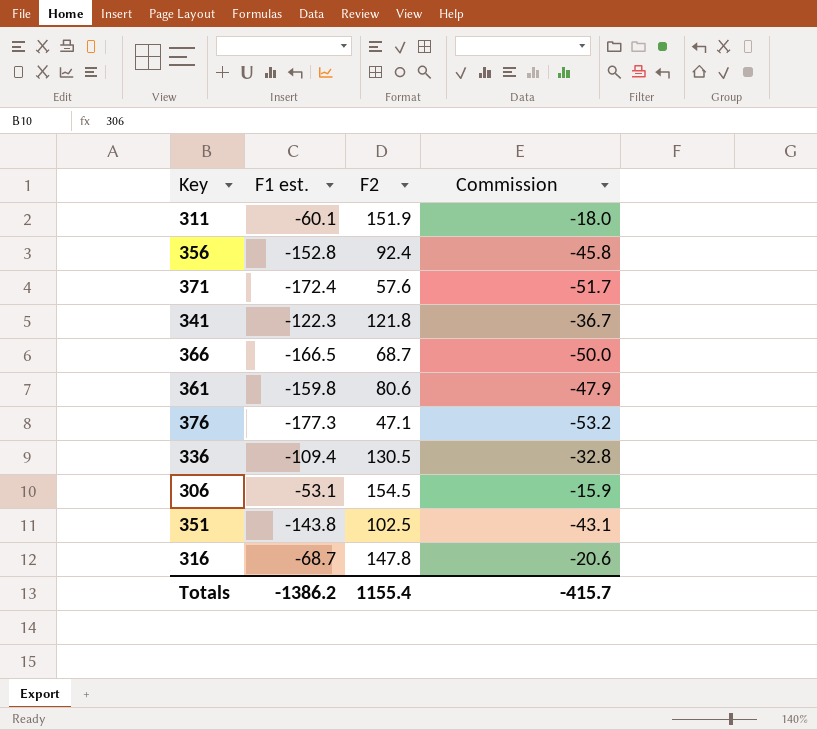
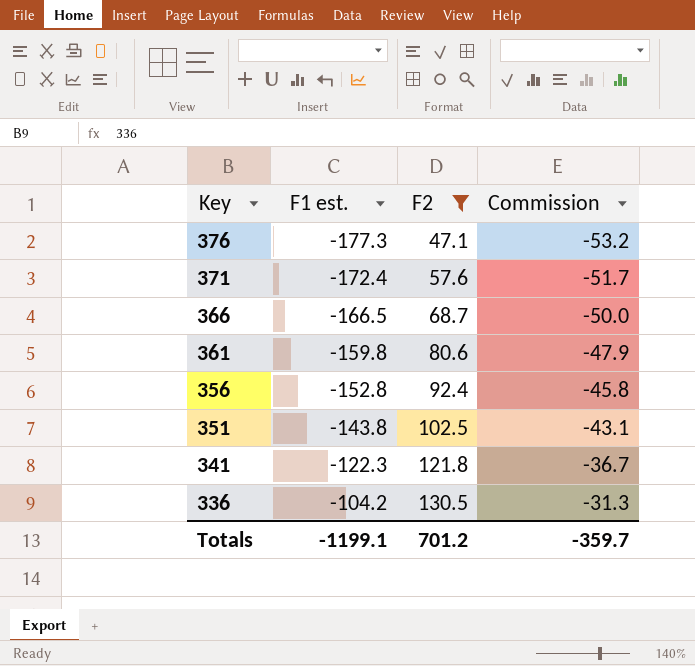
filter: none -> F2 <= 130.5
row order: none -> Key descending
336 | F1 est.: -109.4 -> -104.2
336 | Commission: -32.8 -> -31.3
Totals | F1 est.: -1386.2 -> -1199.1
Totals | F2: 1155.4 -> 701.2
Totals | Commission: -415.7 -> -359.7

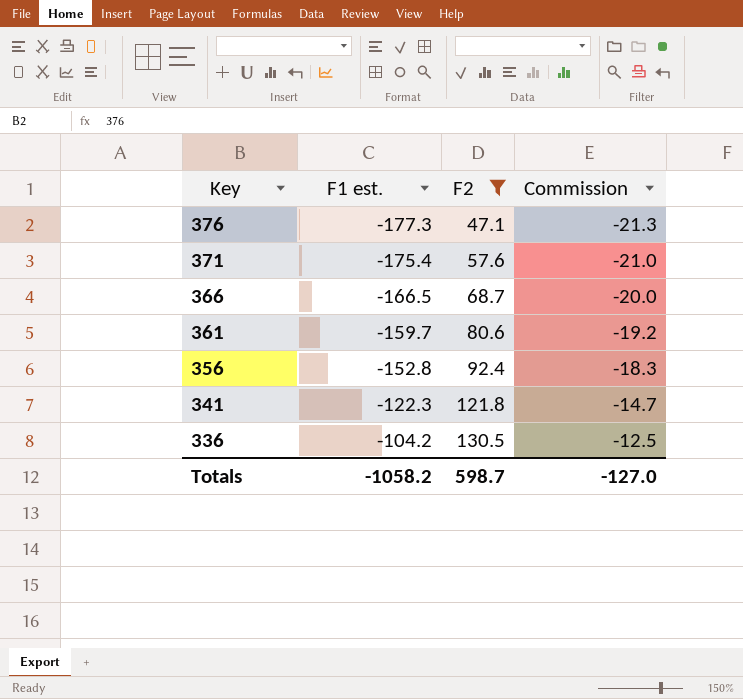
column Commission | formula: [F1 est.] * 0.3 -> [F1 est.] * 0.12
row 351: -143.8 | 102.5 | -43.1 -> none
371 | F1 est.: -172.4 -> -175.4
361 | F1 est.: -159.8 -> -159.7
Totals | F1 est.: -1199.1 -> -1058.2
Totals | F2: 701.2 -> 598.7
Totals | Commission: -359.7 -> -127.0

